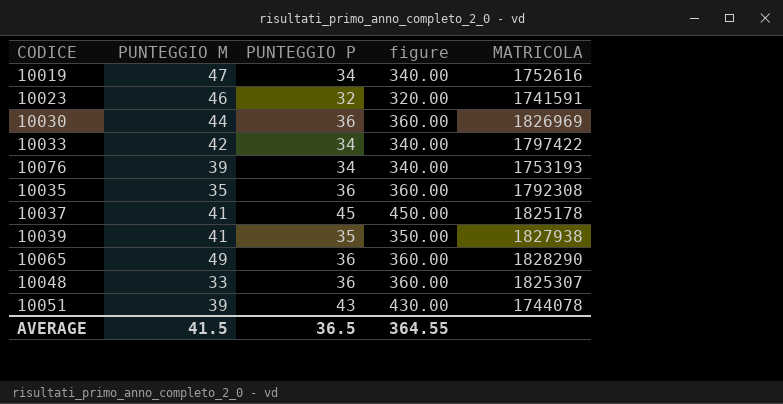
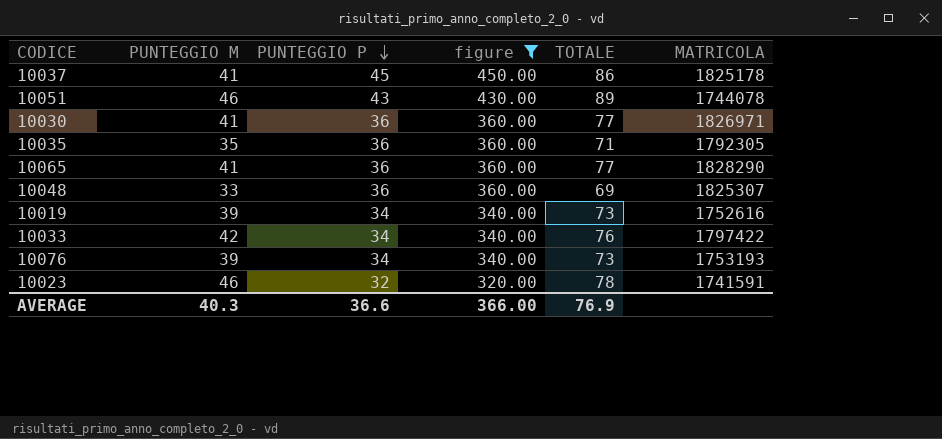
filter: none -> figure != 350.00
row order: none -> PUNTEGGIO P descending
column TOTALE | formula: none -> [PUNTEGGIO M] + [PUNTEGGIO P]
10051 | PUNTEGGIO M: 39 -> 46
10030 | PUNTEGGIO M: 44 -> 41
10030 | MATRICOLA: 1826969 -> 1826971
10035 | MATRICOLA: 1792308 -> 1792305
10065 | PUNTEGGIO M: 49 -> 41
10019 | PUNTEGGIO M: 47 -> 39
AVERAGE | PUNTEGGIO M: 41.5 -> 40.3
AVERAGE | PUNTEGGIO P: 36.5 -> 36.6
AVERAGE | figure: 364.55 -> 366.00

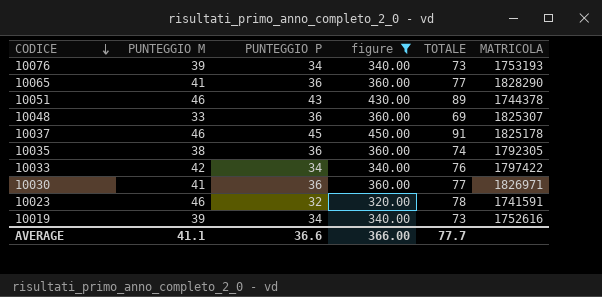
row order: PUNTEGGIO P descending -> CODICE descending
10051 | MATRICOLA: 1744078 -> 1744378
10037 | PUNTEGGIO M: 41 -> 46
10037 | TOTALE: 86 -> 91
10035 | PUNTEGGIO M: 35 -> 38
10035 | TOTALE: 71 -> 74
AVERAGE | PUNTEGGIO M: 40.3 -> 41.1
AVERAGE | TOTALE: 76.9 -> 77.7

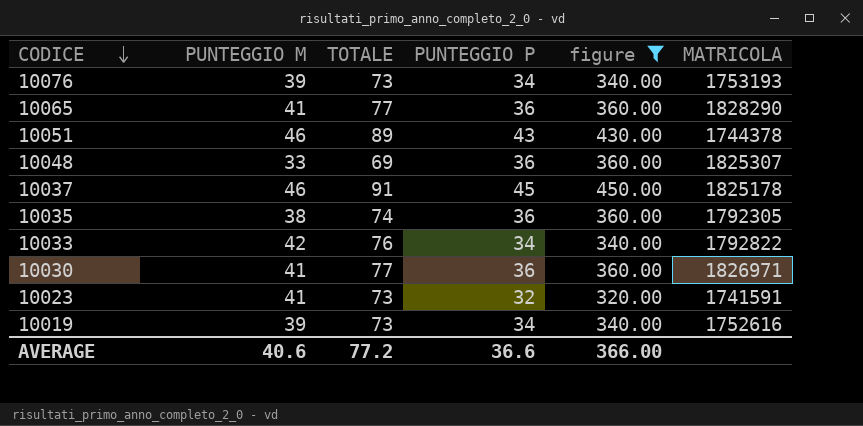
column TOTALE | position: 5 -> 3
10033 | MATRICOLA: 1797422 -> 1792822
10023 | PUNTEGGIO M: 46 -> 41
10023 | TOTALE: 78 -> 73
AVERAGE | PUNTEGGIO M: 41.1 -> 40.6
AVERAGE | TOTALE: 77.7 -> 77.2

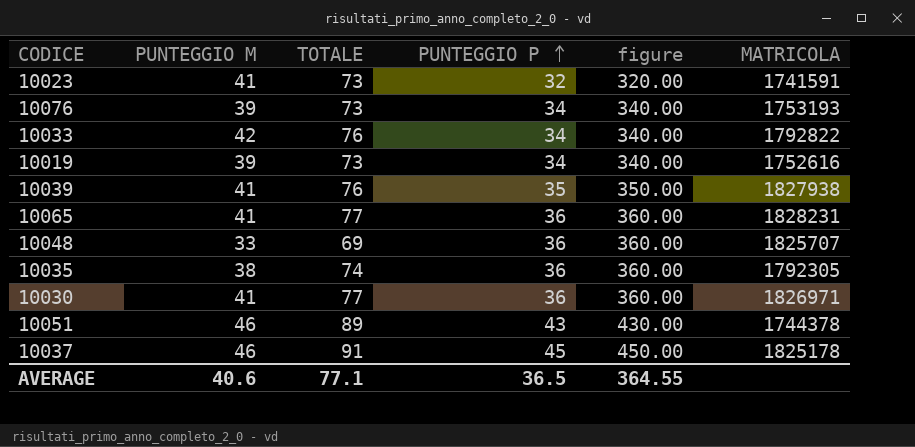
filter: figure != 350.00 -> none
row order: CODICE descending -> PUNTEGGIO P ascending
10065 | MATRICOLA: 1828290 -> 1828231
10048 | MATRICOLA: 1825307 -> 1825707
AVERAGE | TOTALE: 77.2 -> 77.1
AVERAGE | PUNTEGGIO P: 36.6 -> 36.5
AVERAGE | figure: 366.00 -> 364.55

